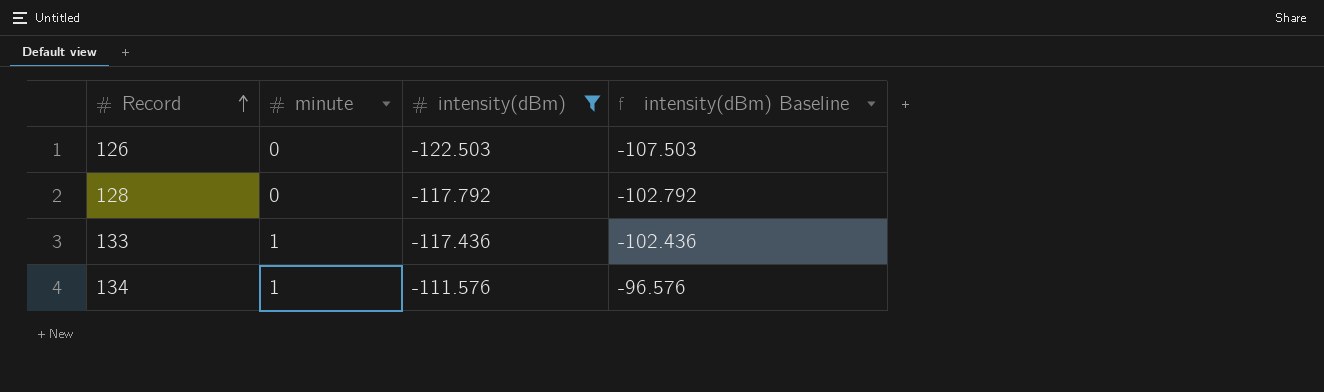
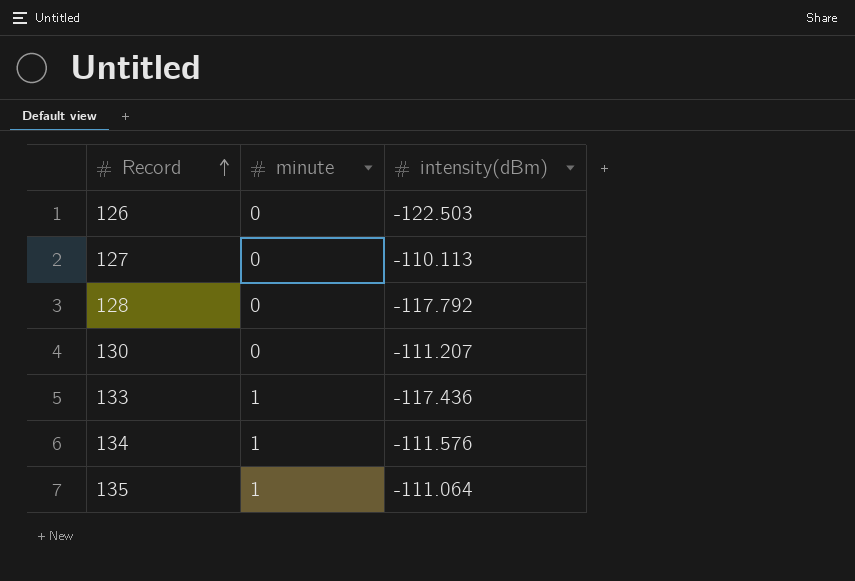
filter: intensity(dBm) <= -111.576 -> none
column intensity(dBm) Baseline | formula: [intensity(dBm)] + 15 -> none

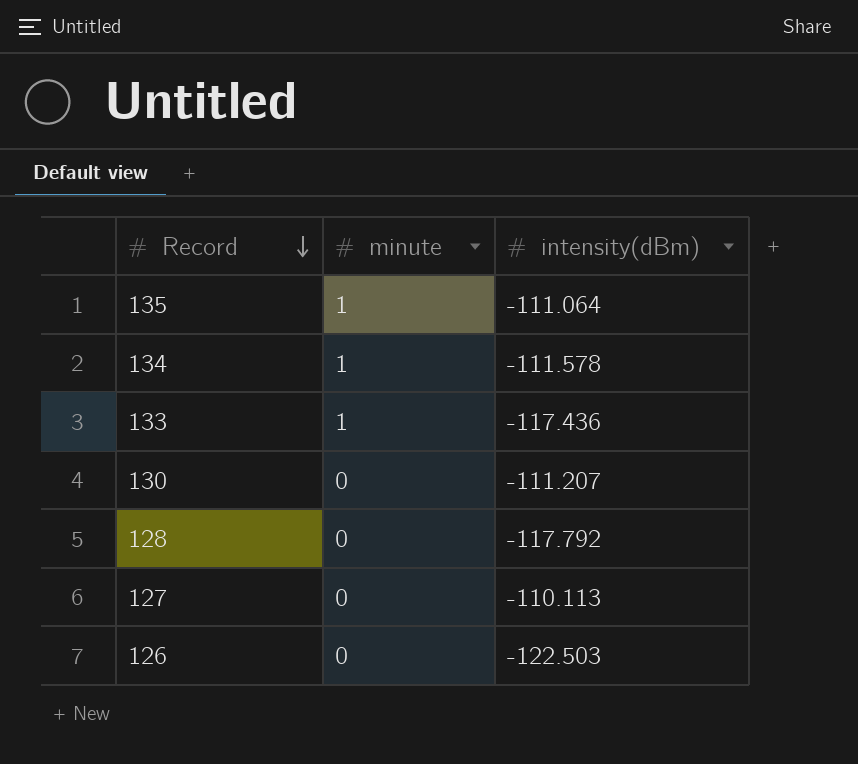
row order: Record ascending -> Record descending
134 | intensity(dBm): -111.576 -> -111.578

